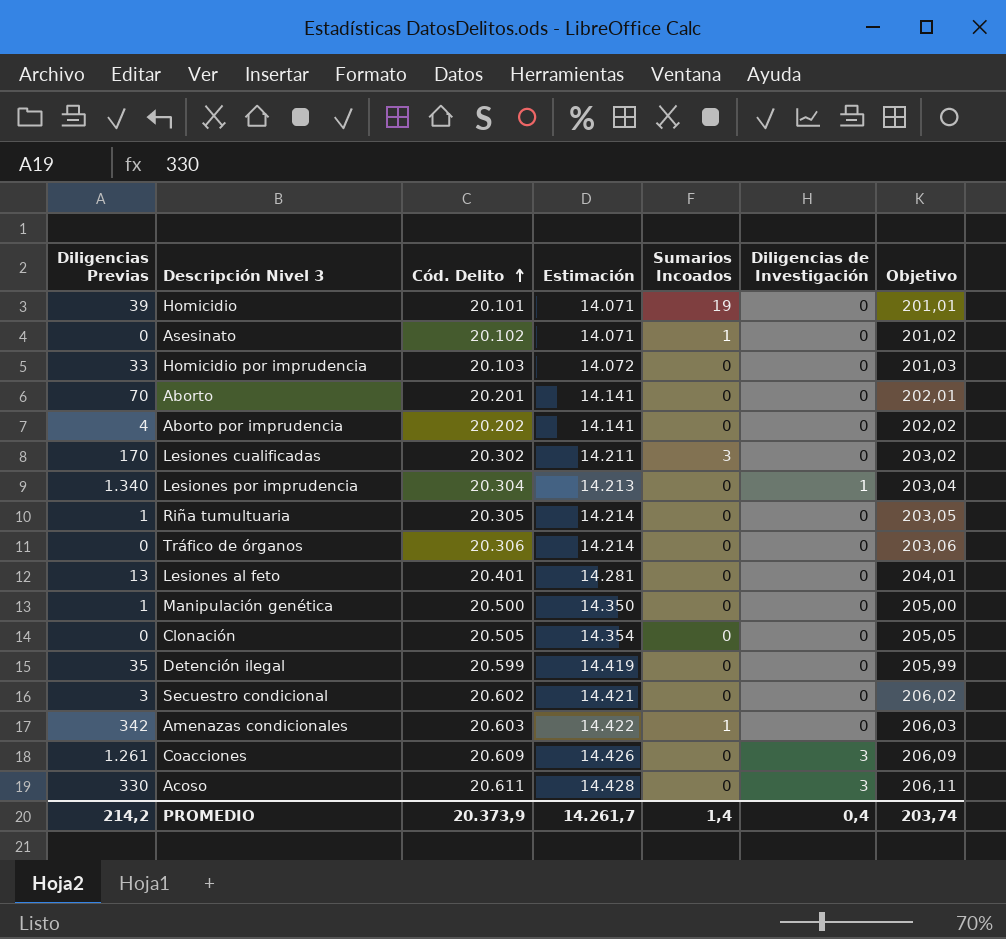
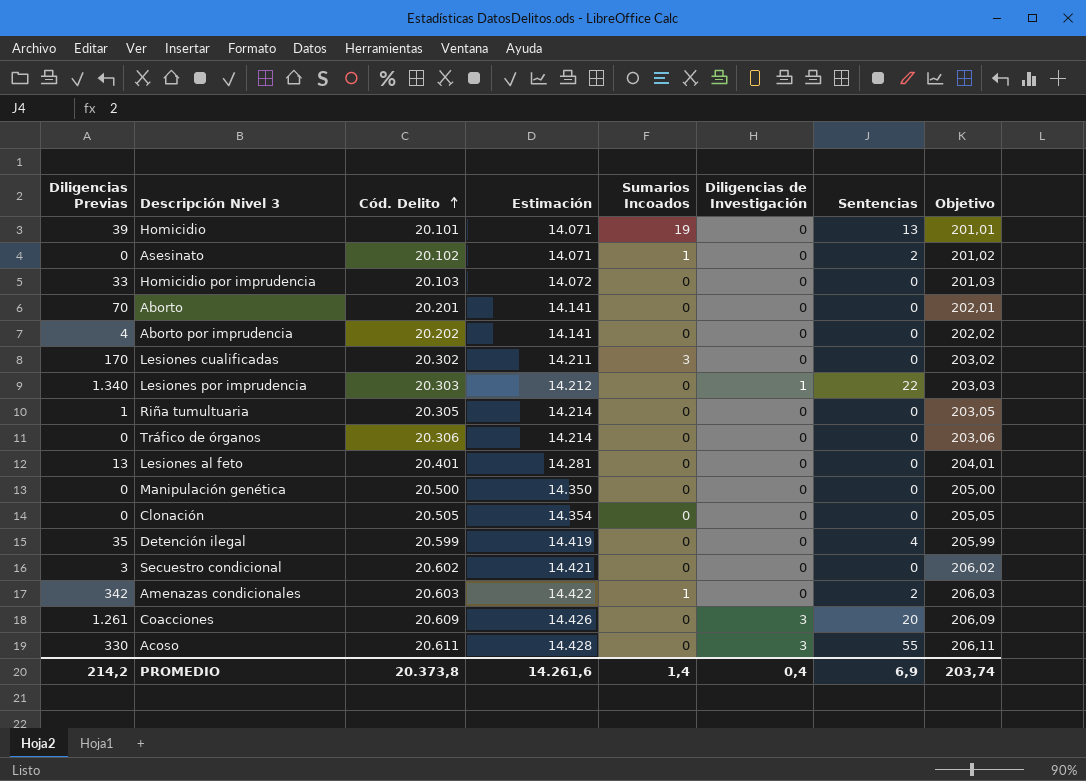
column Sentencias | position: none -> 7
Lesiones por imprudencia | Cód. Delito: 20.304 -> 20.303
Lesiones por imprudencia | Estimación: 14.213 -> 14.212
Lesiones por imprudencia | Objetivo: 203,04 -> 203,03
Manipulación genética | Diligencias Previas: 1 -> 0
PROMEDIO | Cód. Delito: 20.373,9 -> 20.373,8
PROMEDIO | Estimación: 14.261,7 -> 14.261,6

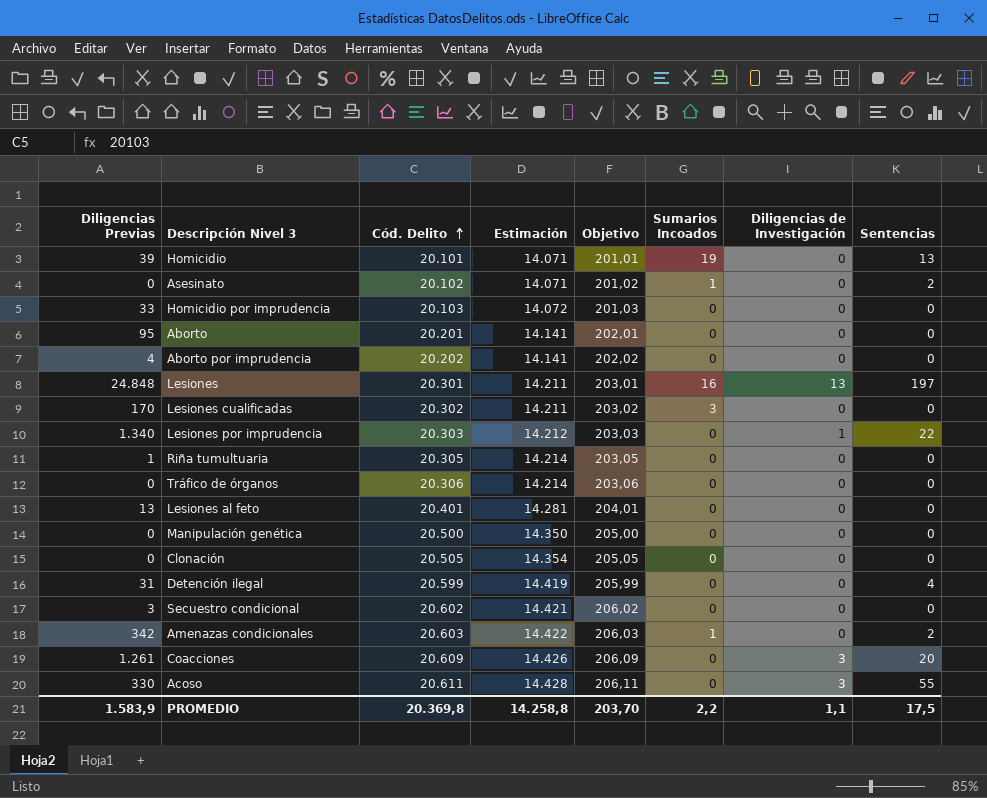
column Objetivo | position: 8 -> 5
Aborto | Diligencias Previas: 70 -> 95
row Lesiones: none -> 24.848 | 20.301 | 14.211 | 203,01 | 16 | 13 | 197
Detención ilegal | Diligencias Previas: 35 -> 31
PROMEDIO | Diligencias Previas: 214,2 -> 1.583,9
PROMEDIO | Cód. Delito: 20.373,8 -> 20.369,8
PROMEDIO | Estimación: 14.261,6 -> 14.258,8
PROMEDIO | Objetivo: 203,74 -> 203,70
PROMEDIO | Sumarios Incoados: 1,4 -> 2,2
PROMEDIO | Diligencias de Investigación: 0,4 -> 1,1
PROMEDIO | Sentencias: 6,9 -> 17,5

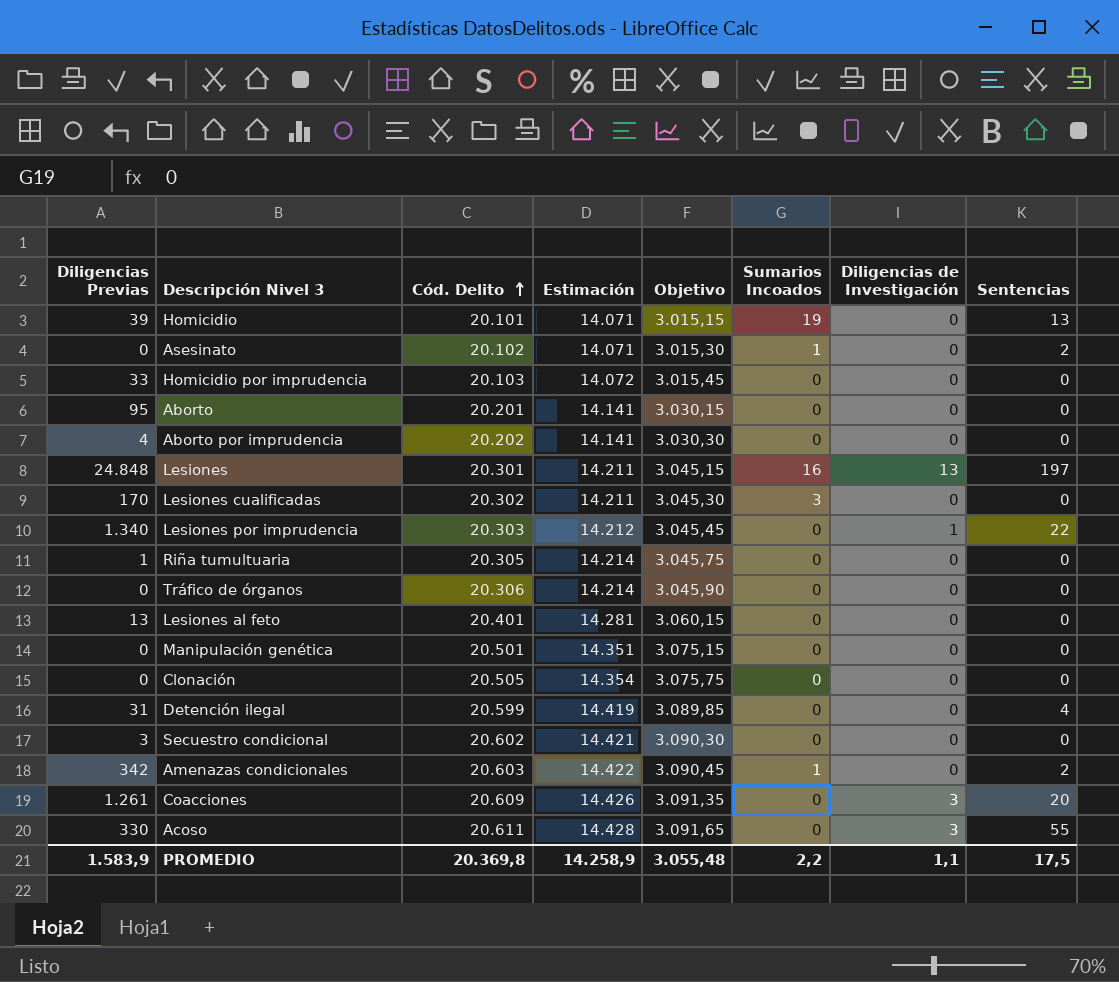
column Objetivo | formula: [Cód. Delito] * 0,01 -> [Cód. Delito] * 0,15
Manipulación genética | Cód. Delito: 20.500 -> 20.501
Manipulación genética | Estimación: 14.350 -> 14.351
PROMEDIO | Estimación: 14.258,8 -> 14.258,9
PROMEDIO | Objetivo: 203,70 -> 3.055,48

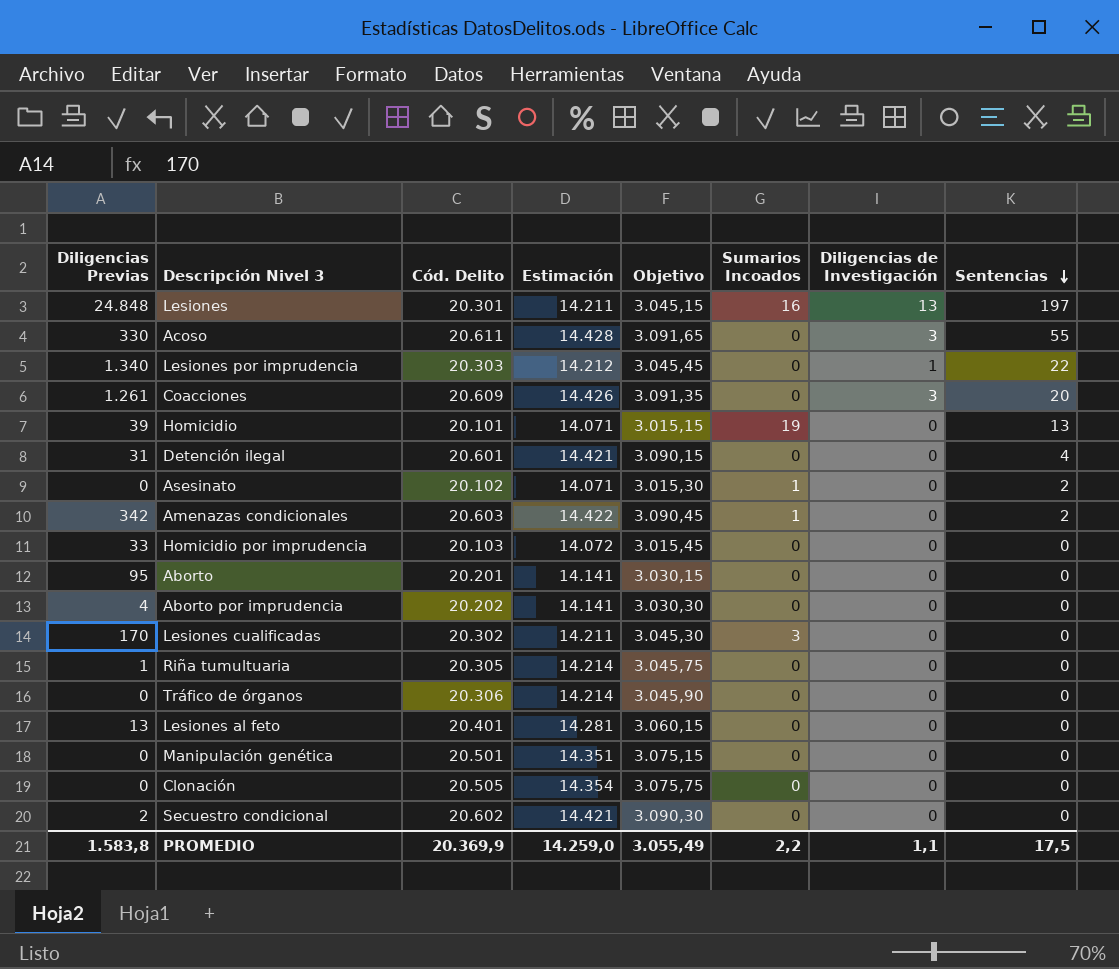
row order: Cód. Delito ascending -> Sentencias descending
Detención ilegal | Cód. Delito: 20.599 -> 20.601
Detención ilegal | Estimación: 14.419 -> 14.421
Detención ilegal | Objetivo: 3.089,85 -> 3.090,15
Secuestro condicional | Diligencias Previas: 3 -> 2
PROMEDIO | Diligencias Previas: 1.583,9 -> 1.583,8
PROMEDIO | Cód. Delito: 20.369,8 -> 20.369,9
PROMEDIO | Estimación: 14.258,9 -> 14.259,0
PROMEDIO | Objetivo: 3.055,48 -> 3.055,49

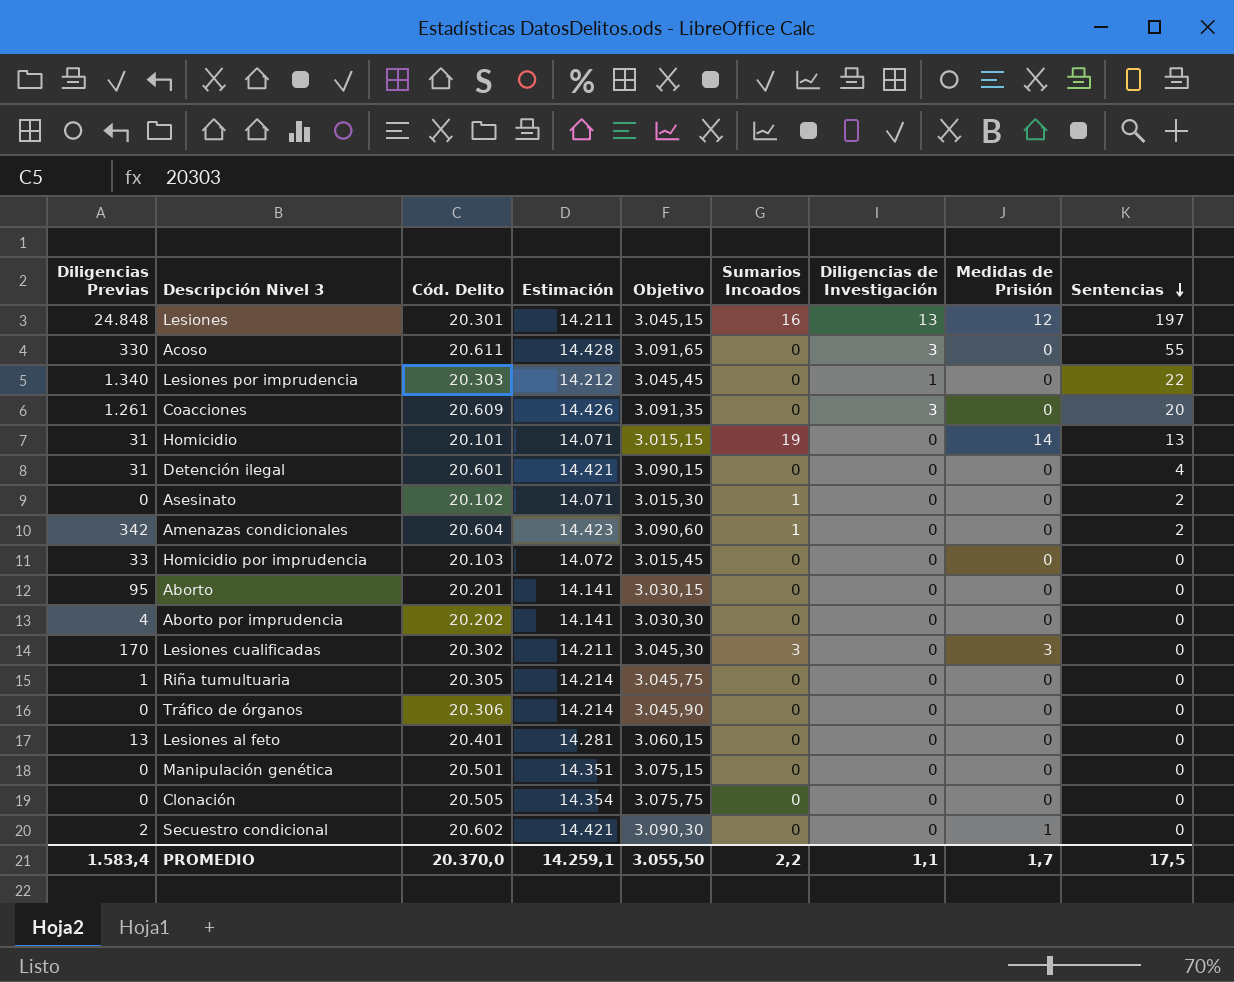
column Medidas de Prisión | position: none -> 8
Homicidio | Diligencias Previas: 39 -> 31
Amenazas condicionales | Cód. Delito: 20.603 -> 20.604
Amenazas condicionales | Estimación: 14.422 -> 14.423
Amenazas condicionales | Objetivo: 3.090,45 -> 3.090,60
PROMEDIO | Diligencias Previas: 1.583,8 -> 1.583,4
PROMEDIO | Cód. Delito: 20.369,9 -> 20.370,0
PROMEDIO | Estimación: 14.259,0 -> 14.259,1
PROMEDIO | Objetivo: 3.055,49 -> 3.055,50

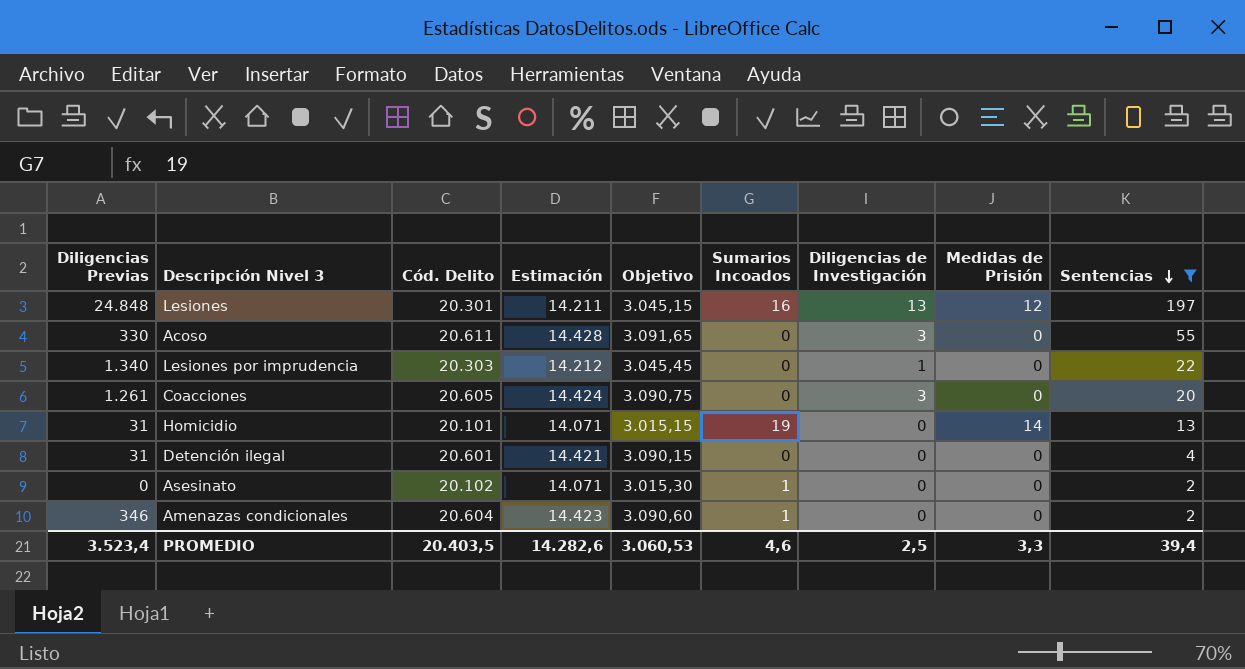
filter: none -> Sentencias != 0
Coacciones | Cód. Delito: 20.609 -> 20.605
Coacciones | Estimación: 14.426 -> 14.424
Coacciones | Objetivo: 3.091,35 -> 3.090,75
Amenazas condicionales | Diligencias Previas: 342 -> 346
PROMEDIO | Diligencias Previas: 1.583,4 -> 3.523,4
PROMEDIO | Cód. Delito: 20.370,0 -> 20.403,5
PROMEDIO | Estimación: 14.259,1 -> 14.282,6
PROMEDIO | Objetivo: 3.055,50 -> 3.060,53
PROMEDIO | Sumarios Incoados: 2,2 -> 4,6
PROMEDIO | Diligencias de Investigación: 1,1 -> 2,5
PROMEDIO | Medidas de Prisión: 1,7 -> 3,3
PROMEDIO | Sentencias: 17,5 -> 39,4

